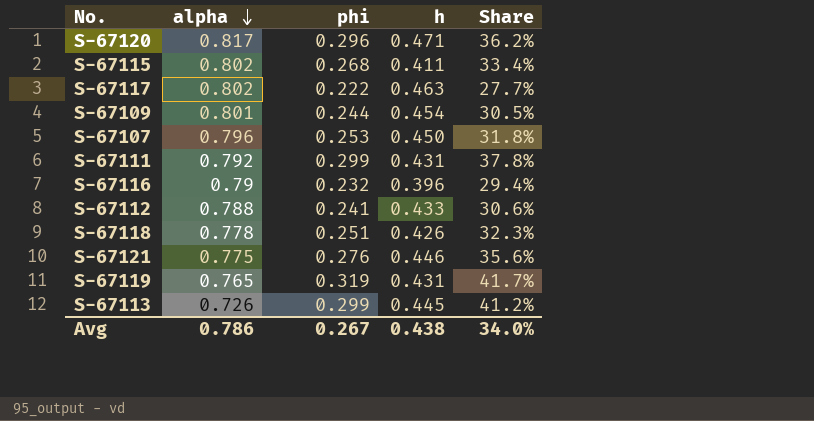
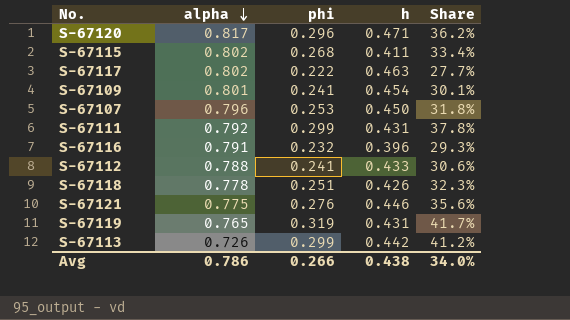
S-67109 | phi: 0.244 -> 0.241
S-67109 | Share: 30.5% -> 30.1%
S-67116 | alpha: 0.79 -> 0.791
S-67116 | Share: 29.4% -> 29.3%
S-67113 | h: 0.445 -> 0.442
Avg | phi: 0.267 -> 0.266

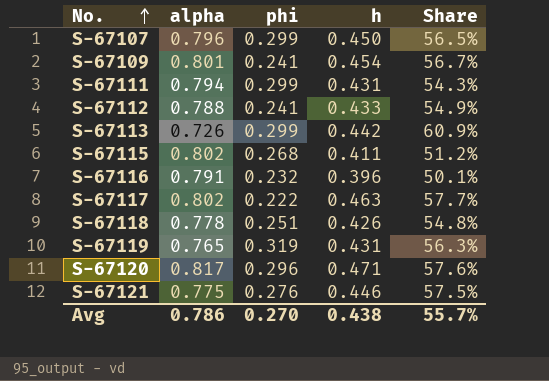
row order: alpha descending -> No. ascending
column Share | formula: [phi] / [alpha] -> [h] / [alpha]
S-67107 | phi: 0.253 -> 0.299
S-67111 | alpha: 0.792 -> 0.794
Avg | phi: 0.266 -> 0.270
Avg | Share: 34.0% -> 55.7%

